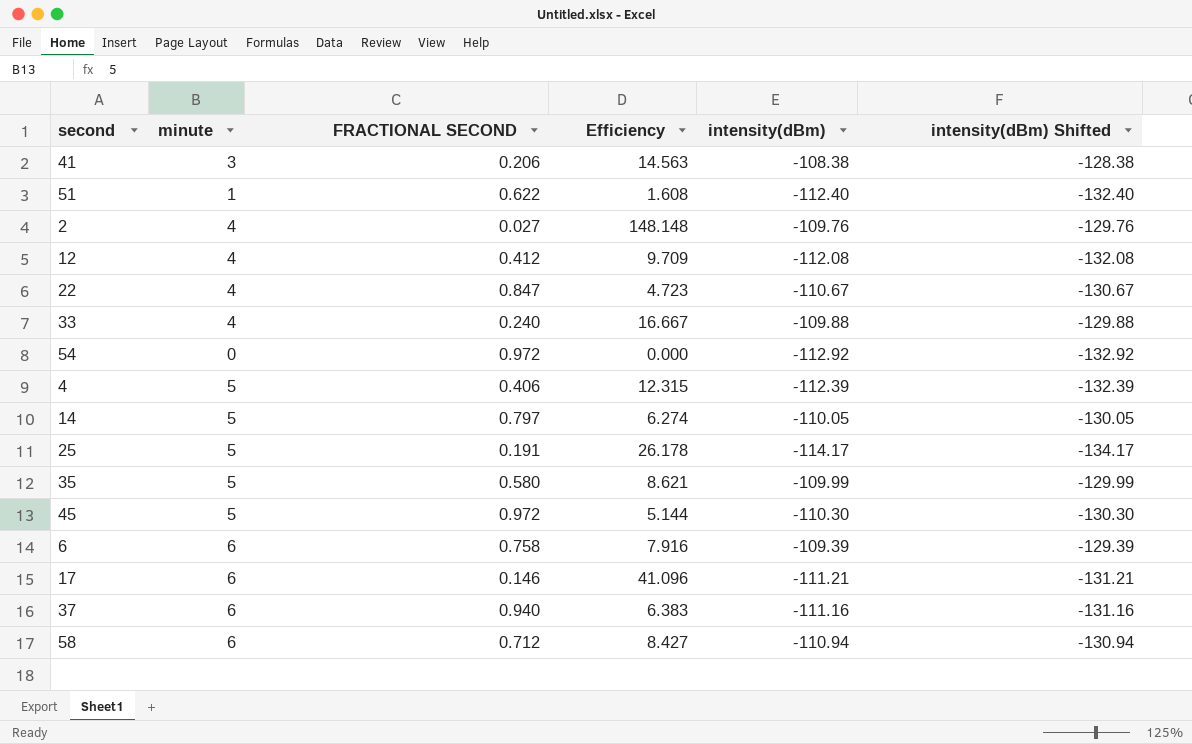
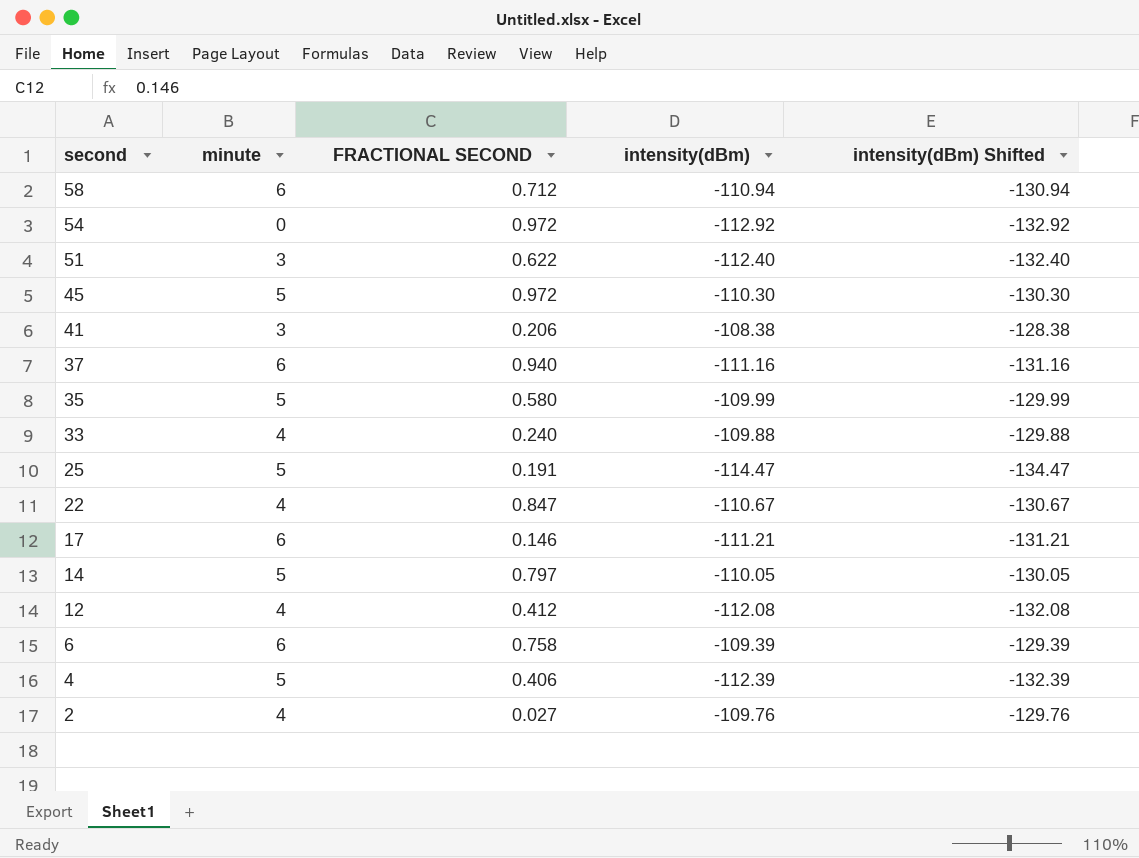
row order: none -> second descending
column Efficiency | formula: [minute] / [FRACTIONAL SECOND] -> none
51 | minute: 1 -> 3
25 | intensity(dBm): -114.17 -> -114.47
25 | intensity(dBm) Shifted: -134.17 -> -134.47

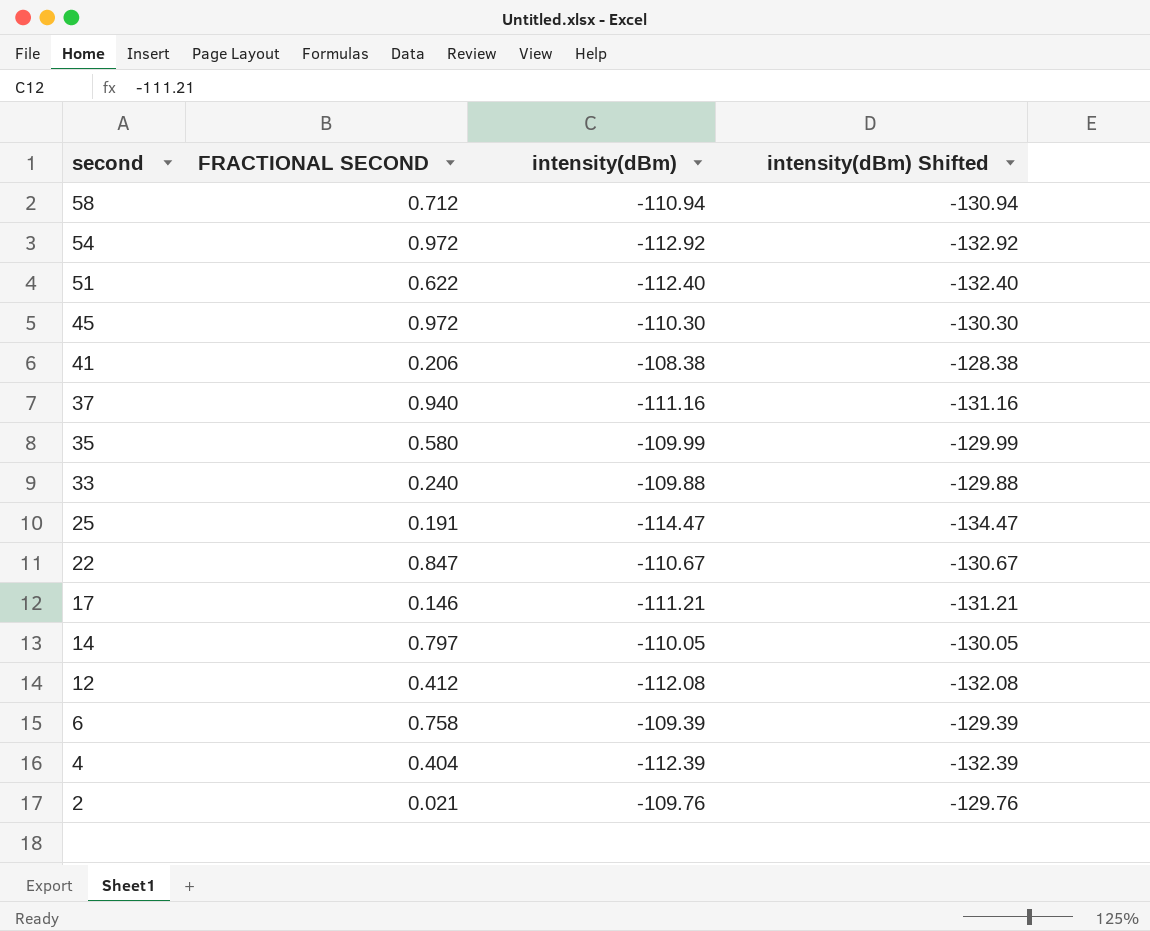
column minute | position: 2 -> none
4 | FRACTIONAL SECOND: 0.406 -> 0.404
2 | FRACTIONAL SECOND: 0.027 -> 0.021

